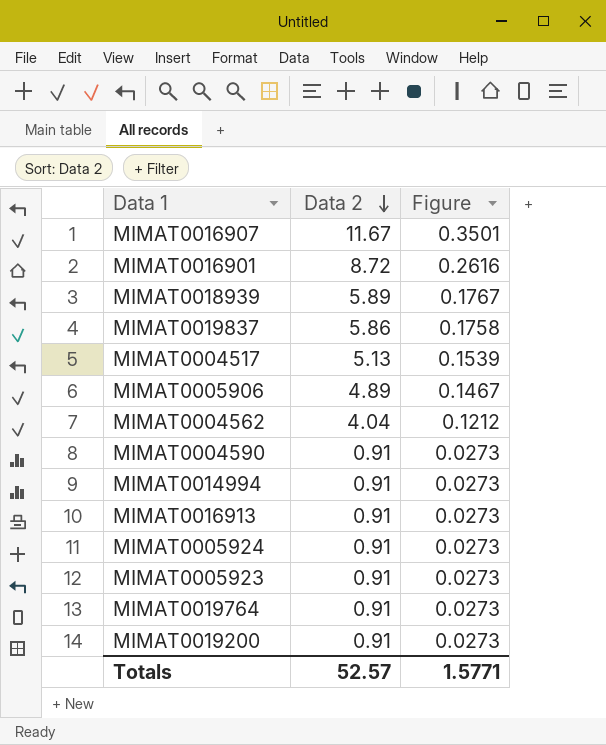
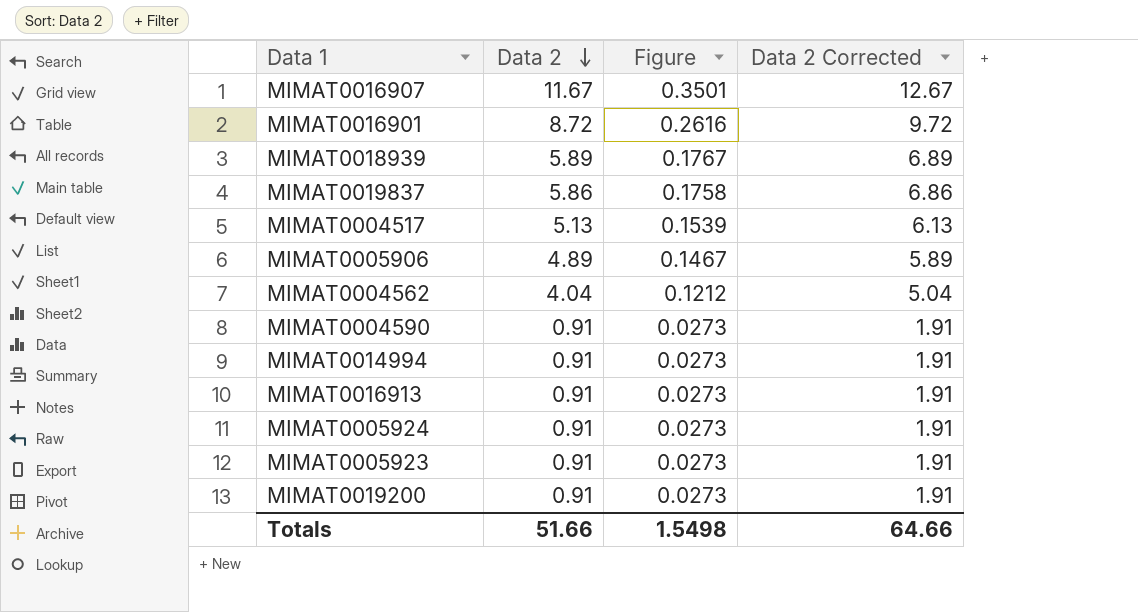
column Data 2 Corrected | formula: none -> [Data 2] + 1
row MIMAT0019764: 0.91 | 0.0273 -> none
Totals | Data 2: 52.57 -> 51.66
Totals | Figure: 1.5771 -> 1.5498

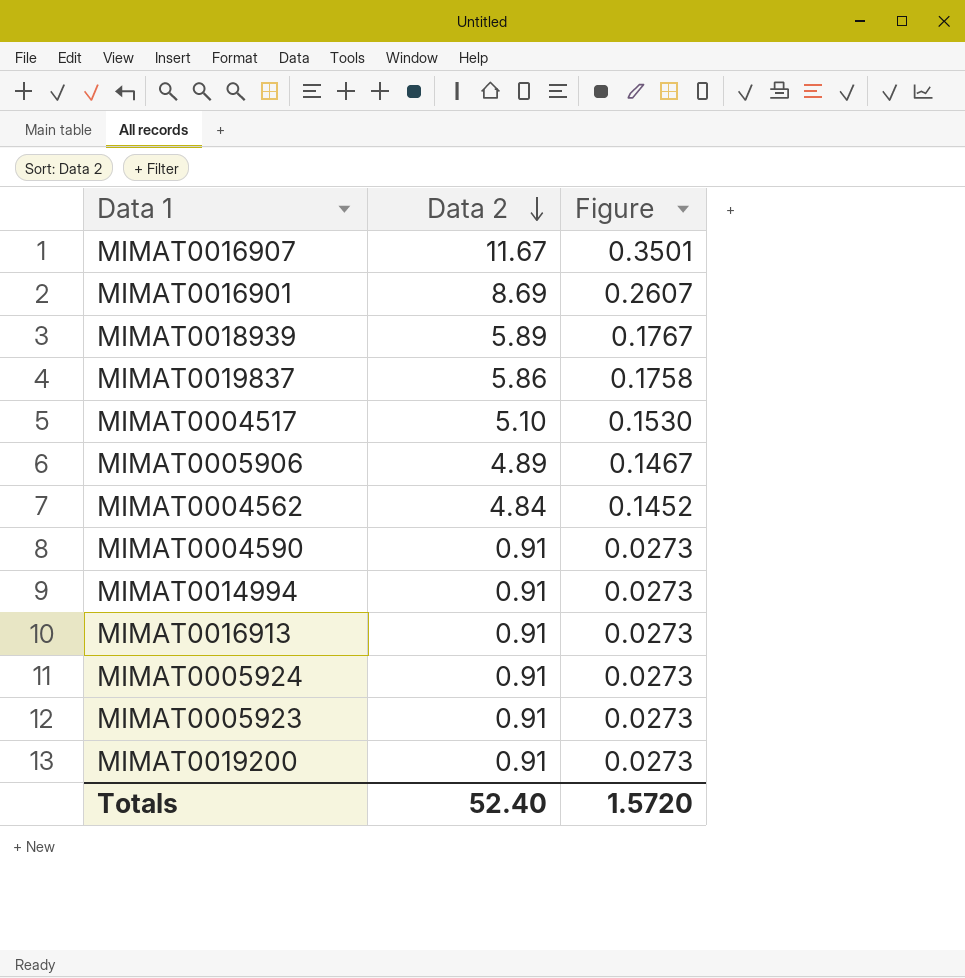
column Data 2 Corrected | formula: [Data 2] + 1 -> none
MIMAT0016901 | Data 2: 8.72 -> 8.69
MIMAT0016901 | Figure: 0.2616 -> 0.2607
MIMAT0004517 | Data 2: 5.13 -> 5.10
MIMAT0004517 | Figure: 0.1539 -> 0.1530
MIMAT0004562 | Data 2: 4.04 -> 4.84
MIMAT0004562 | Figure: 0.1212 -> 0.1452
Totals | Data 2: 51.66 -> 52.40
Totals | Figure: 1.5498 -> 1.5720

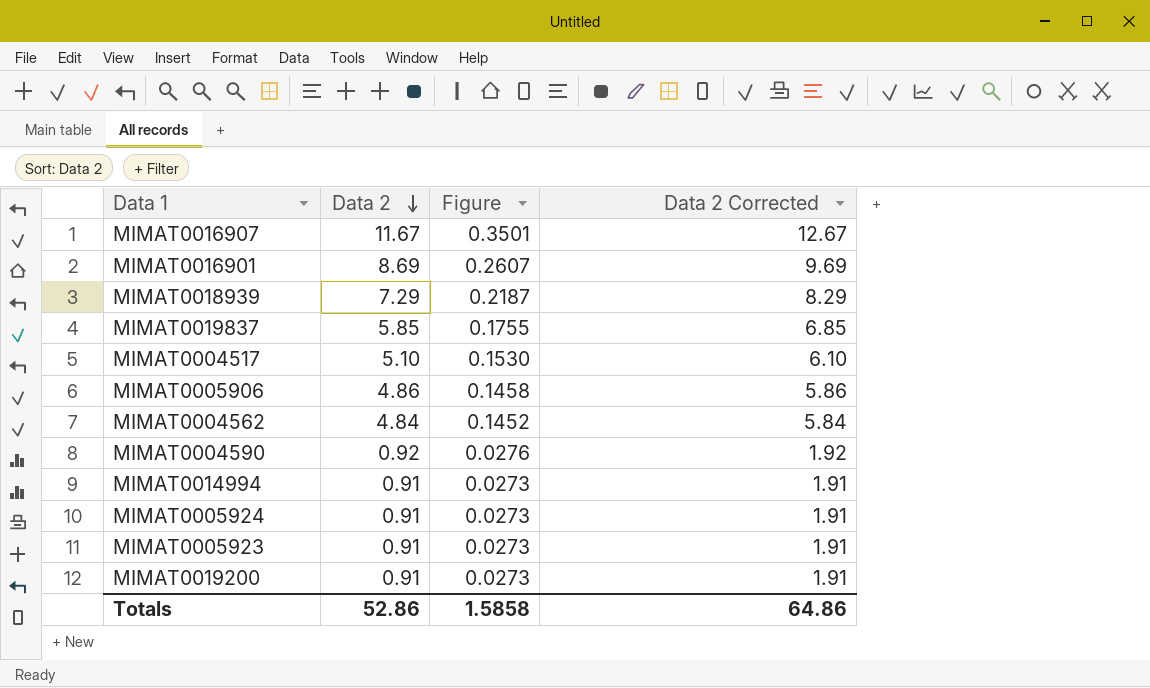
column Data 2 Corrected | formula: none -> [Data 2] + 1
row MIMAT0016913: 0.91 | 0.0273 -> none
MIMAT0018939 | Data 2: 5.89 -> 7.29
MIMAT0018939 | Figure: 0.1767 -> 0.2187
MIMAT0019837 | Data 2: 5.86 -> 5.85
MIMAT0019837 | Figure: 0.1758 -> 0.1755
MIMAT0005906 | Data 2: 4.89 -> 4.86
MIMAT0005906 | Figure: 0.1467 -> 0.1458
MIMAT0004590 | Data 2: 0.91 -> 0.92
MIMAT0004590 | Figure: 0.0273 -> 0.0276
Totals | Data 2: 52.40 -> 52.86
Totals | Figure: 1.5720 -> 1.5858

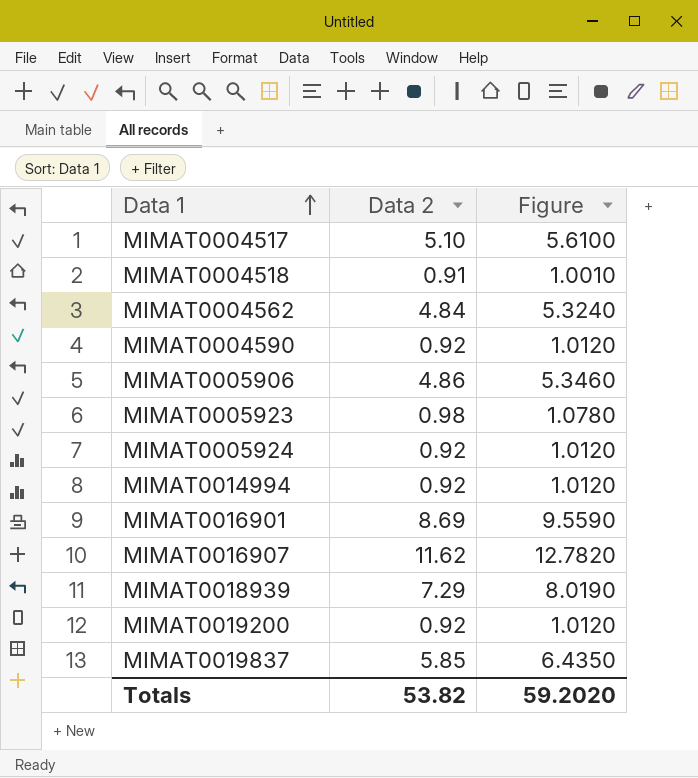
row order: Data 2 descending -> Data 1 ascending
column Data 2 Corrected | formula: [Data 2] + 1 -> none
column Figure | formula: [Data 2] * 0.03 -> [Data 2] * 1.1
row MIMAT0004518: none -> 0.91 | 1.0010
MIMAT0005923 | Data 2: 0.91 -> 0.98
MIMAT0005924 | Data 2: 0.91 -> 0.92
MIMAT0014994 | Data 2: 0.91 -> 0.92
MIMAT0016907 | Data 2: 11.67 -> 11.62
MIMAT0019200 | Data 2: 0.91 -> 0.92
Totals | Data 2: 52.86 -> 53.82
Totals | Figure: 1.5858 -> 59.2020

